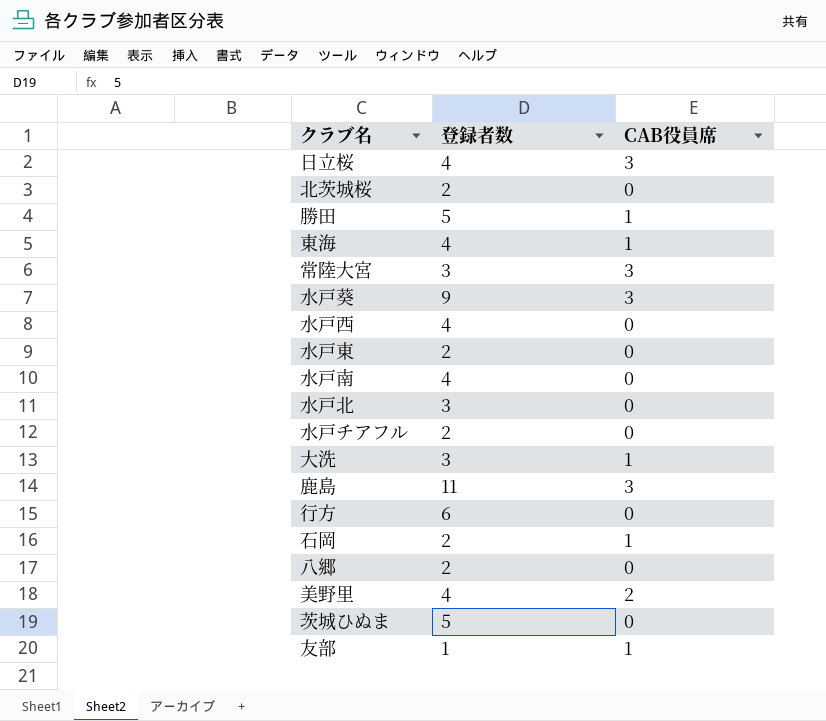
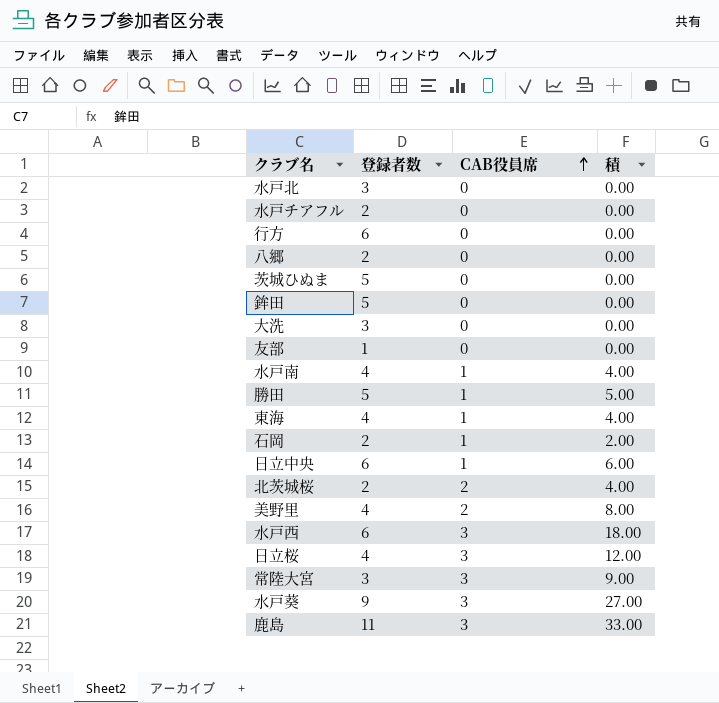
row order: none -> CAB役員席 ascending
column 積 | formula: none -> [登録者数] * [CAB役員席]
row 水戸東: 2 | 0 -> none
row 鉾田: none -> 5 | 0 | 0.00
大洗 | CAB役員席: 1 -> 0
友部 | CAB役員席: 1 -> 0
水戸南 | CAB役員席: 0 -> 1
row 日立中央: none -> 6 | 1 | 6.00
北茨城桜 | CAB役員席: 0 -> 2
水戸西 | 登録者数: 4 -> 6
水戸西 | CAB役員席: 0 -> 3

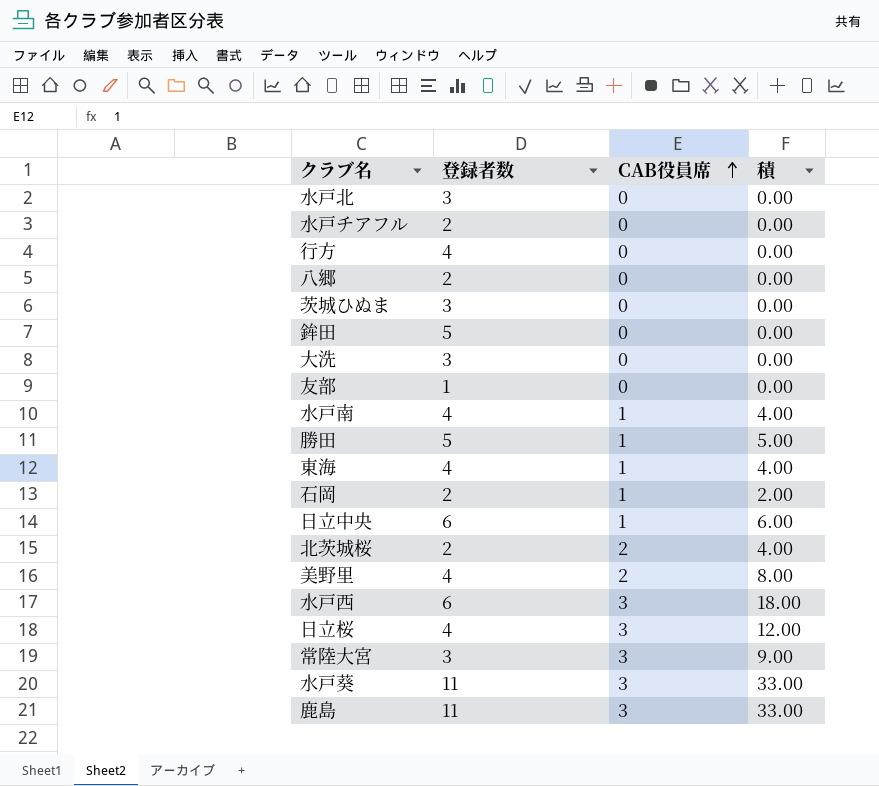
行方 | 登録者数: 6 -> 4
茨城ひぬま | 登録者数: 5 -> 3
水戸葵 | 登録者数: 9 -> 11
水戸葵 | 積: 27.00 -> 33.00

